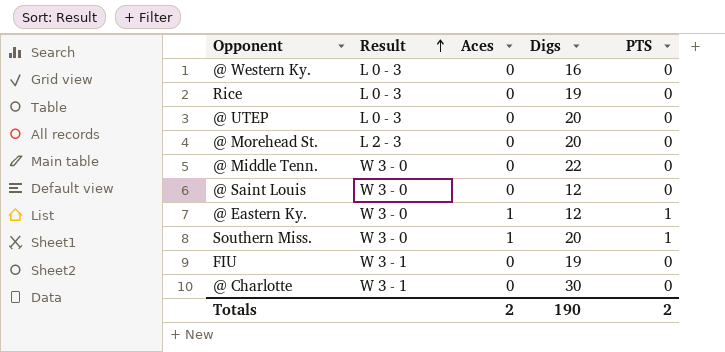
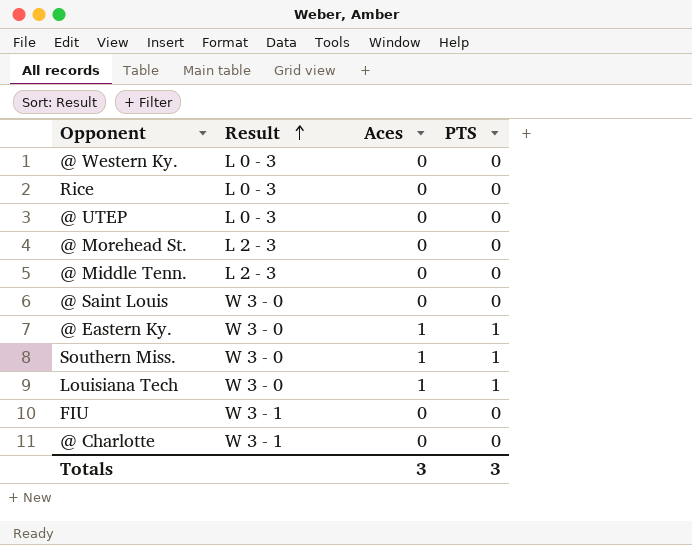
column Digs | position: 4 -> none
@ Middle Tenn. | Result: W 3 - 0 -> L 2 - 3
row Louisiana Tech: none -> W 3 - 0 | 1 | 1
Totals | Aces: 2 -> 3
Totals | PTS: 2 -> 3

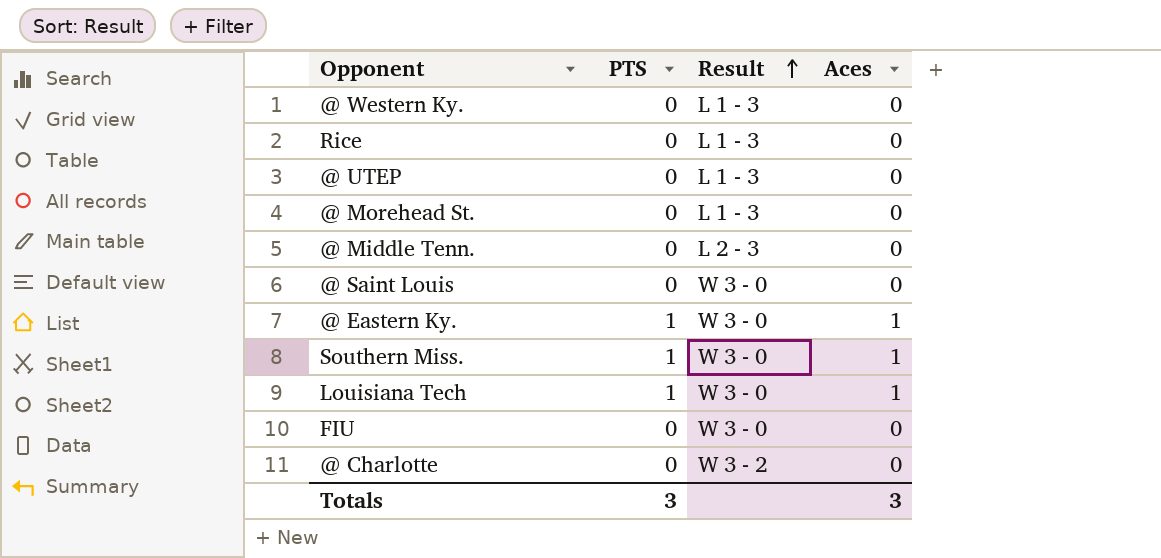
column PTS | position: 4 -> 2
@ Western Ky. | Result: L 0 - 3 -> L 1 - 3
Rice | Result: L 0 - 3 -> L 1 - 3
@ UTEP | Result: L 0 - 3 -> L 1 - 3
@ Morehead St. | Result: L 2 - 3 -> L 1 - 3
FIU | Result: W 3 - 1 -> W 3 - 0
@ Charlotte | Result: W 3 - 1 -> W 3 - 2

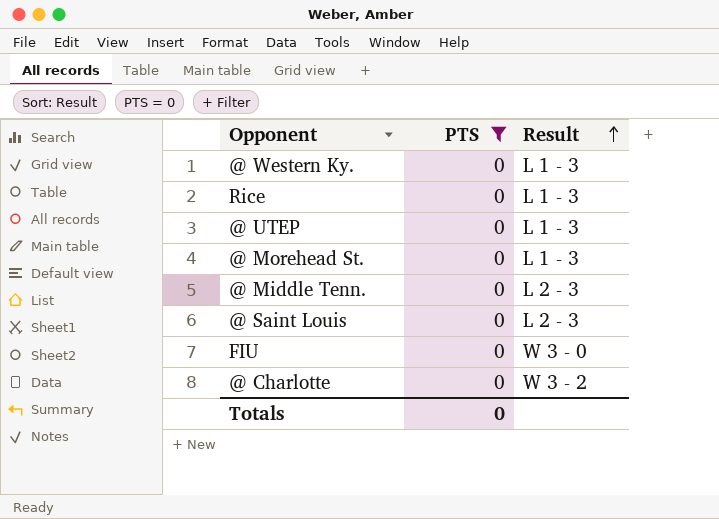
filter: none -> PTS = 0
column Aces | position: 4 -> none
@ Saint Louis | Result: W 3 - 0 -> L 2 - 3
Totals | PTS: 3 -> 0

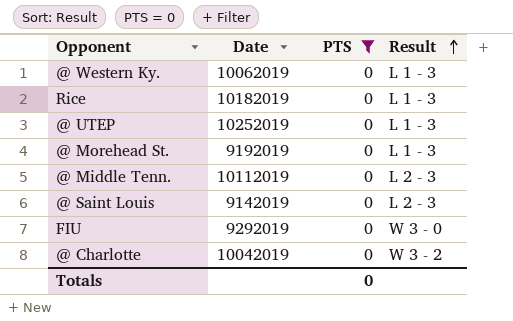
column Date | position: none -> 2

